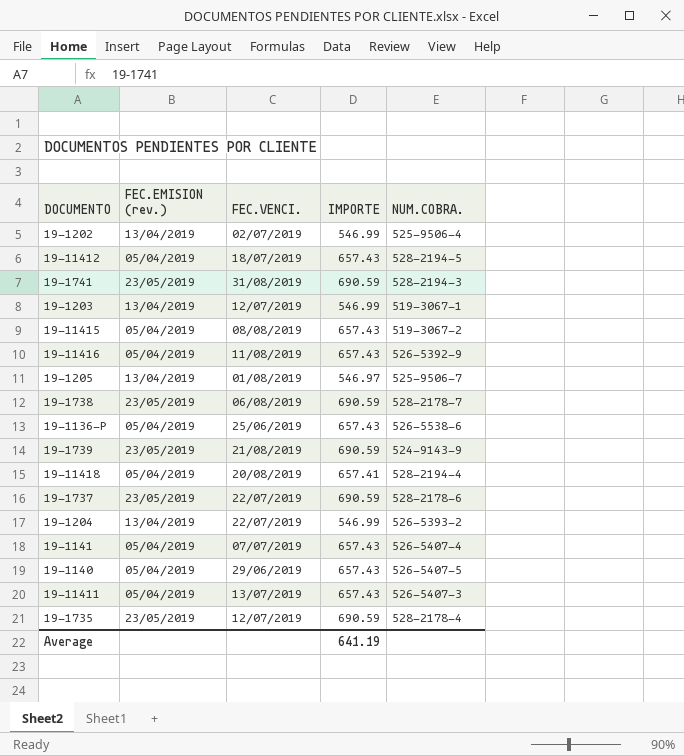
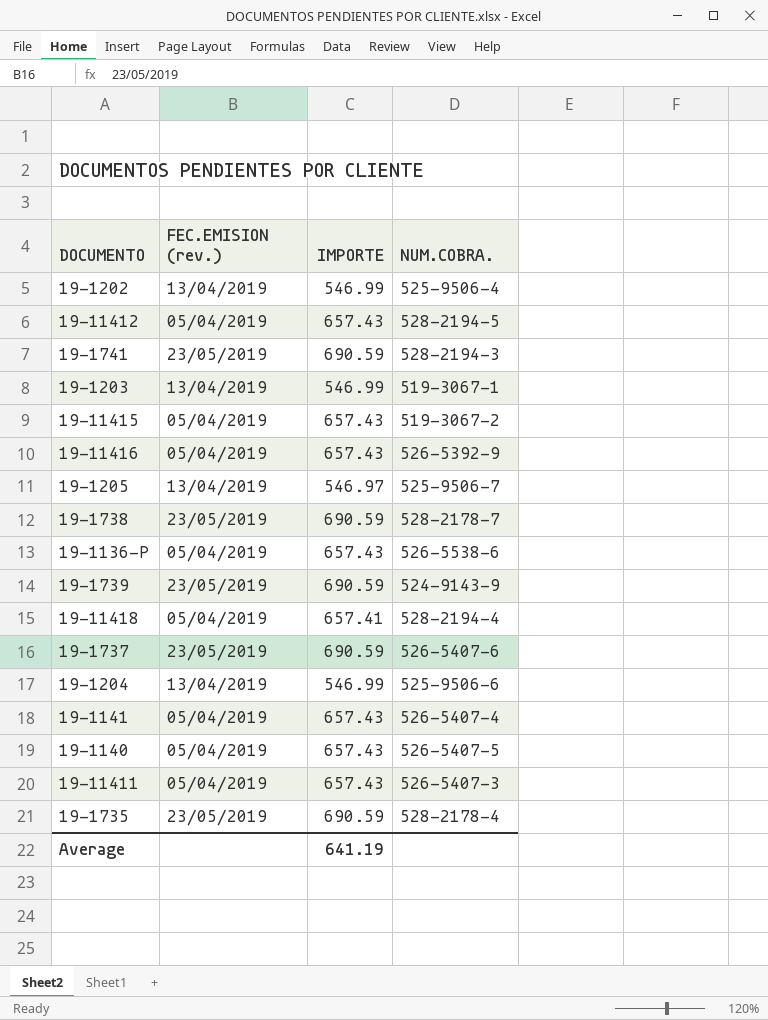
column FEC.VENCI. | position: 3 -> none
19-1737 | NUM.COBRA.: 528-2178-6 -> 526-5407-6
19-1204 | NUM.COBRA.: 526-5393-2 -> 525-9506-6

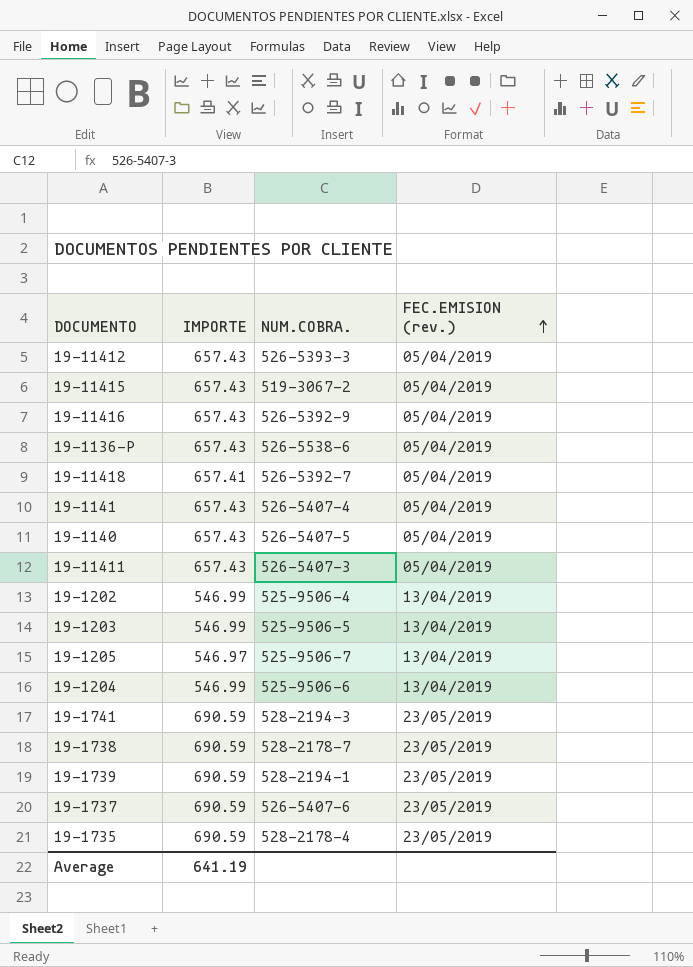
row order: none -> FEC.EMISION (rev.) ascending
column FEC.EMISION (rev.) | position: 2 -> 4
19-11412 | NUM.COBRA.: 528-2194-5 -> 526-5393-3
19-11418 | NUM.COBRA.: 528-2194-4 -> 526-5392-7
19-1203 | NUM.COBRA.: 519-3067-1 -> 525-9506-5
19-1739 | NUM.COBRA.: 524-9143-9 -> 528-2194-1

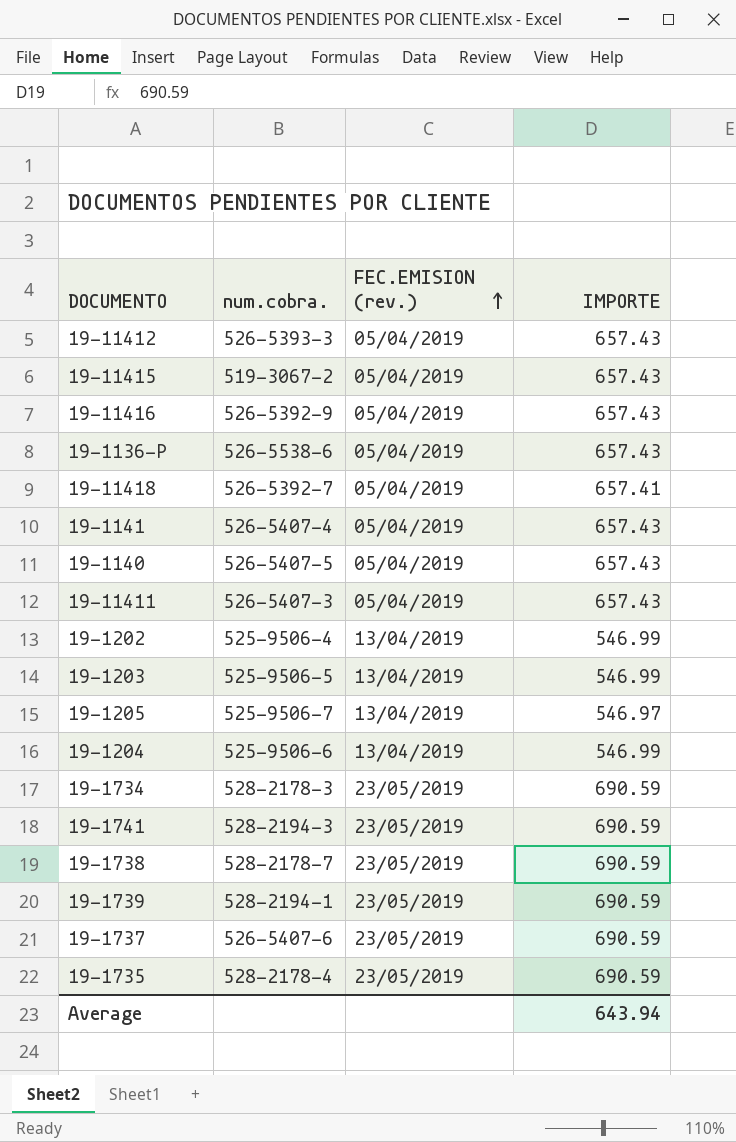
column name: NUM.COBRA. -> num.cobra.
column IMPORTE | position: 2 -> 4
row 19-1734: none -> 528-2178-3 | 23/05/2019 | 690.59
Average | IMPORTE: 641.19 -> 643.94

